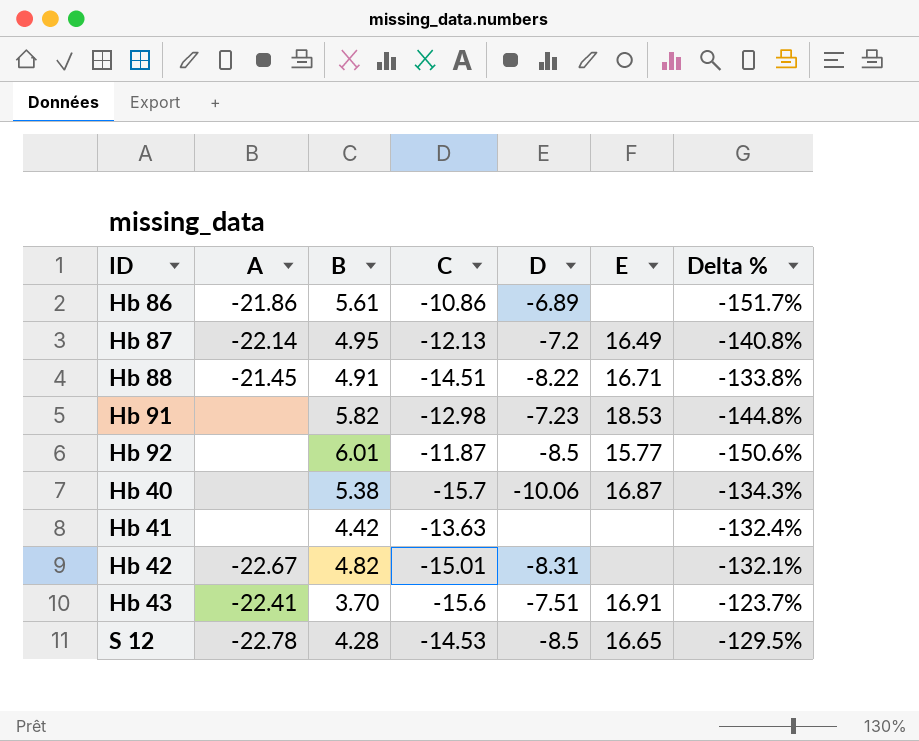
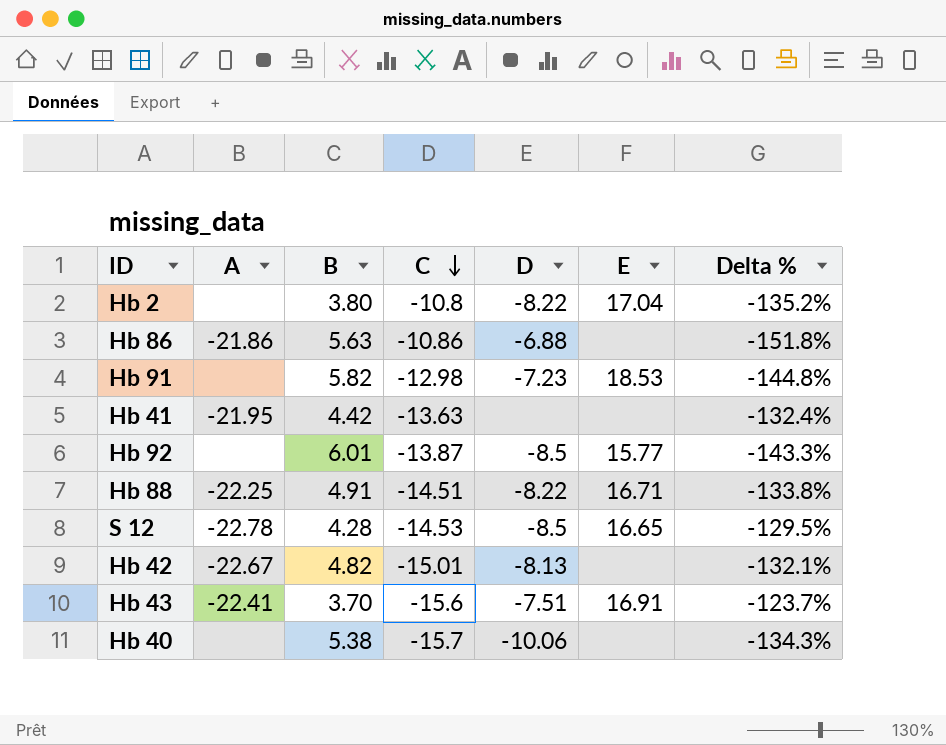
row order: none -> C descending
row Hb 87: -22.14 | 4.95 | -12.13 | -7.2 | 16.49 | -140.8% -> none
row Hb 2: none -> none | 3.80 | -10.8 | -8.22 | 17.04 | -135.2%
Hb 86 | B: 5.61 -> 5.63
Hb 86 | D: -6.89 -> -6.88
Hb 86 | Delta %: -151.7% -> -151.8%
Hb 41 | A: none -> -21.95
Hb 92 | C: -11.87 -> -13.87
Hb 92 | Delta %: -150.6% -> -143.3%
Hb 88 | A: -21.45 -> -22.25
Hb 42 | D: -8.31 -> -8.13
Hb 40 | E: 16.87 -> none

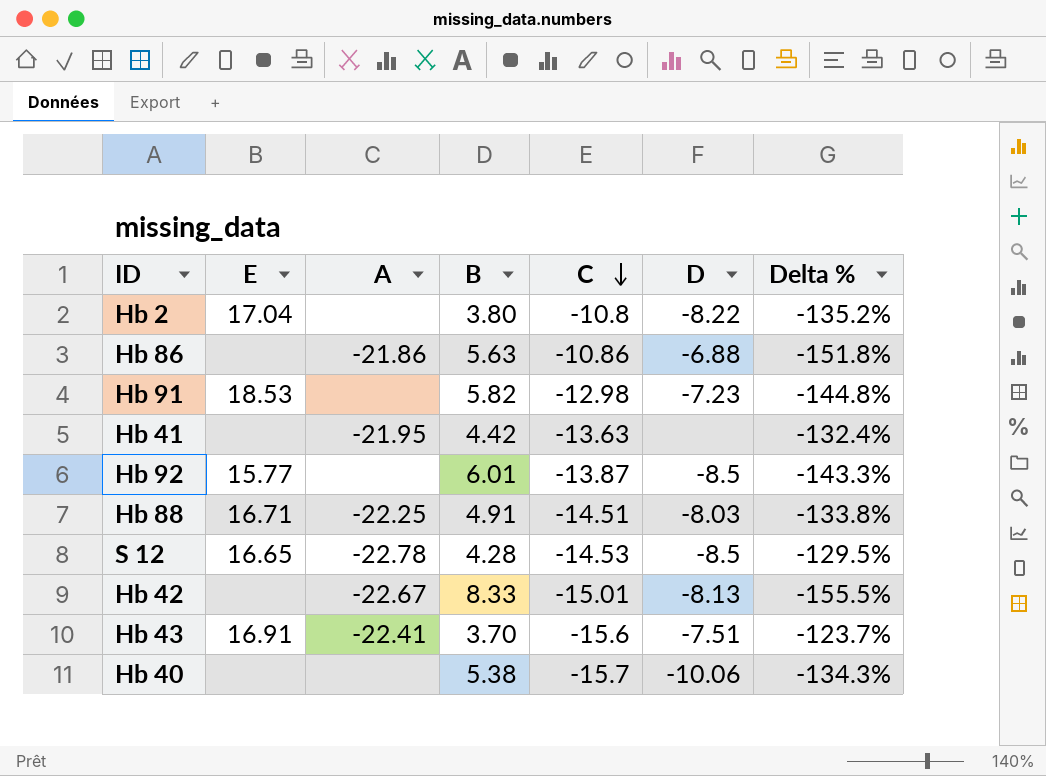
column E | position: 6 -> 2
Hb 88 | D: -8.22 -> -8.03
Hb 42 | B: 4.82 -> 8.33
Hb 42 | Delta %: -132.1% -> -155.5%

